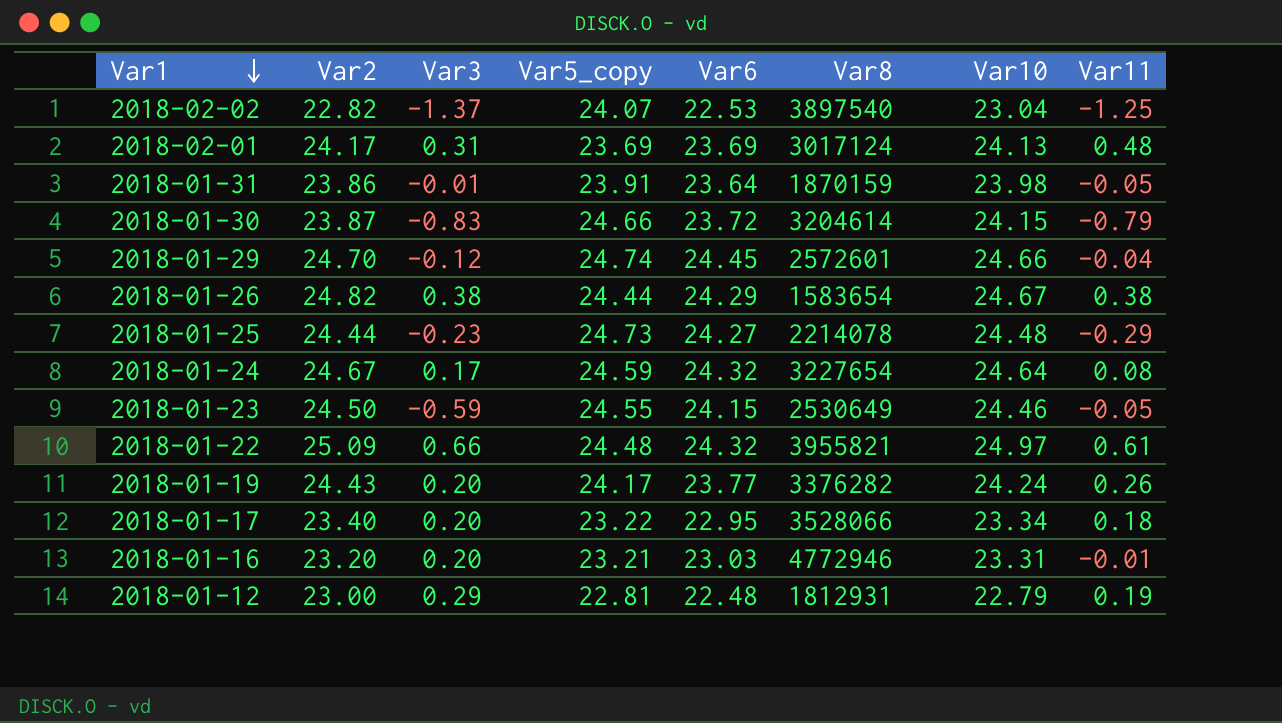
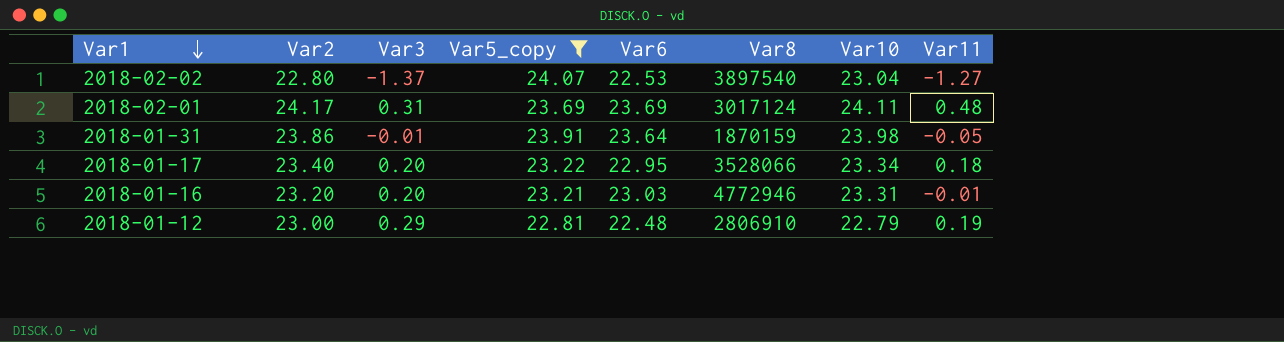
filter: none -> Var5_copy <= 24.07
2018-02-02 | Var2: 22.82 -> 22.80
2018-02-02 | Var11: -1.25 -> -1.27
2018-02-01 | Var10: 24.13 -> 24.11
2018-01-12 | Var8: 1812931 -> 2806910

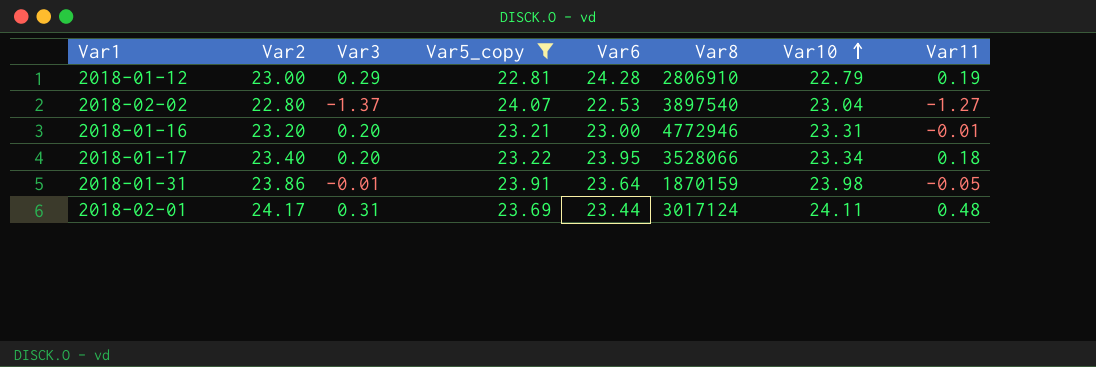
row order: Var1 descending -> Var10 ascending
2018-01-12 | Var6: 22.48 -> 24.28
2018-01-16 | Var6: 23.03 -> 23.00
2018-01-17 | Var6: 22.95 -> 23.95
2018-02-01 | Var6: 23.69 -> 23.44

